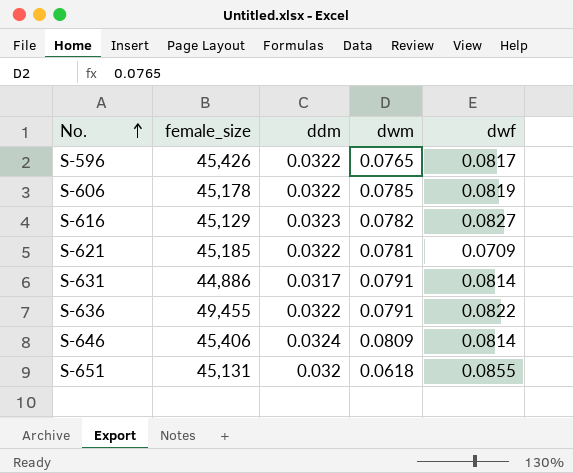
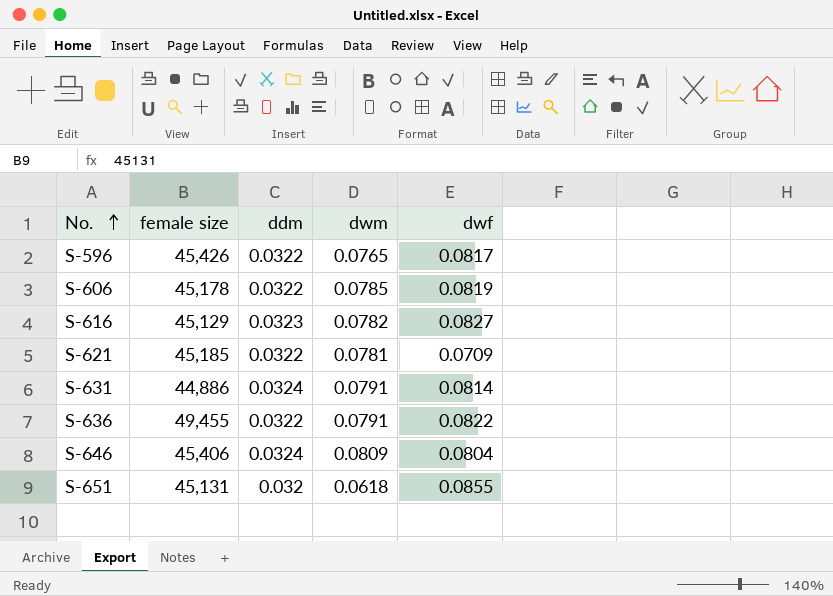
column name: female_size -> female size
S-631 | ddm: 0.0317 -> 0.0324
S-646 | dwf: 0.0814 -> 0.0804

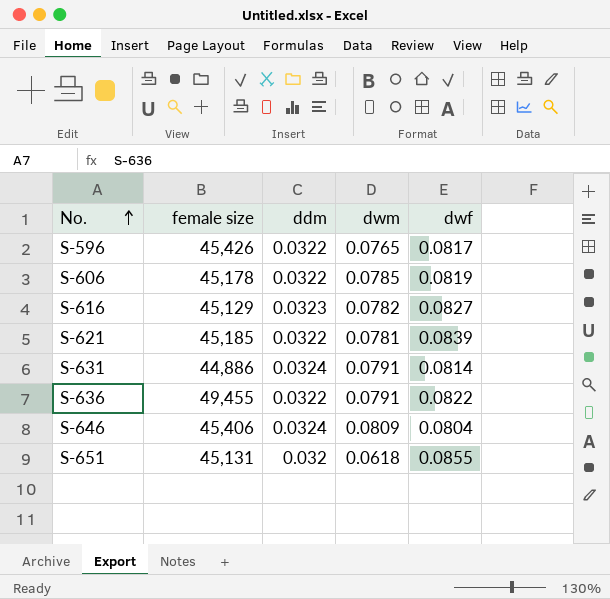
S-621 | dwf: 0.0709 -> 0.0839

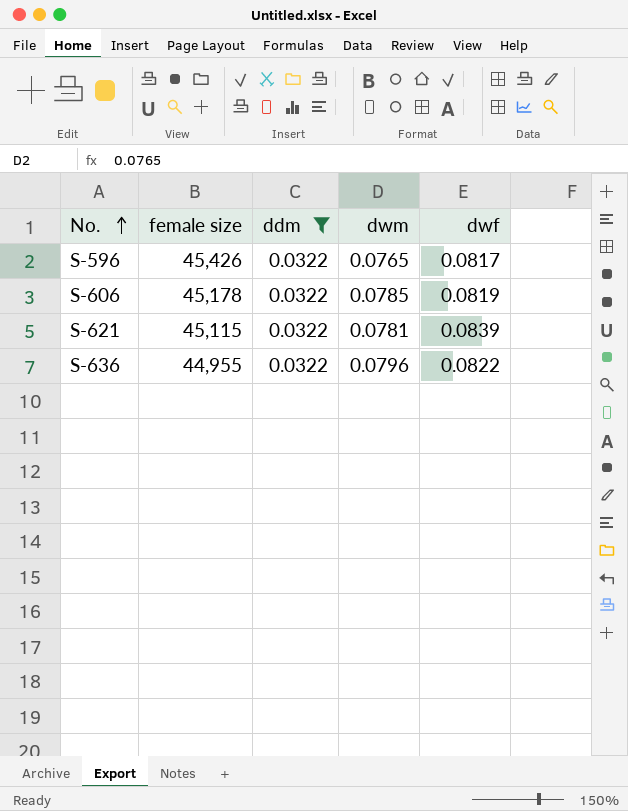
filter: none -> ddm = 0.0322
S-621 | female size: 45,185 -> 45,115
S-636 | female size: 49,455 -> 44,955
S-636 | dwm: 0.0791 -> 0.0796

